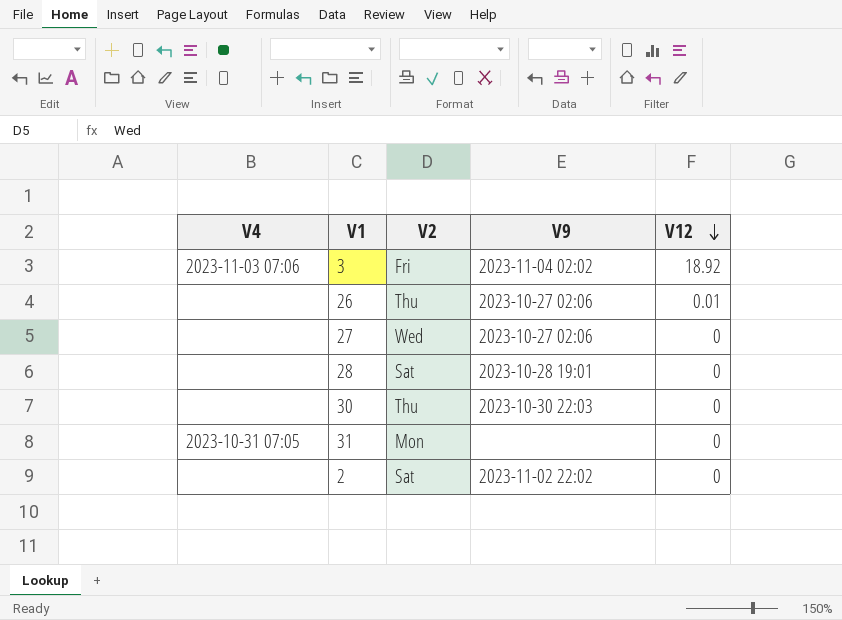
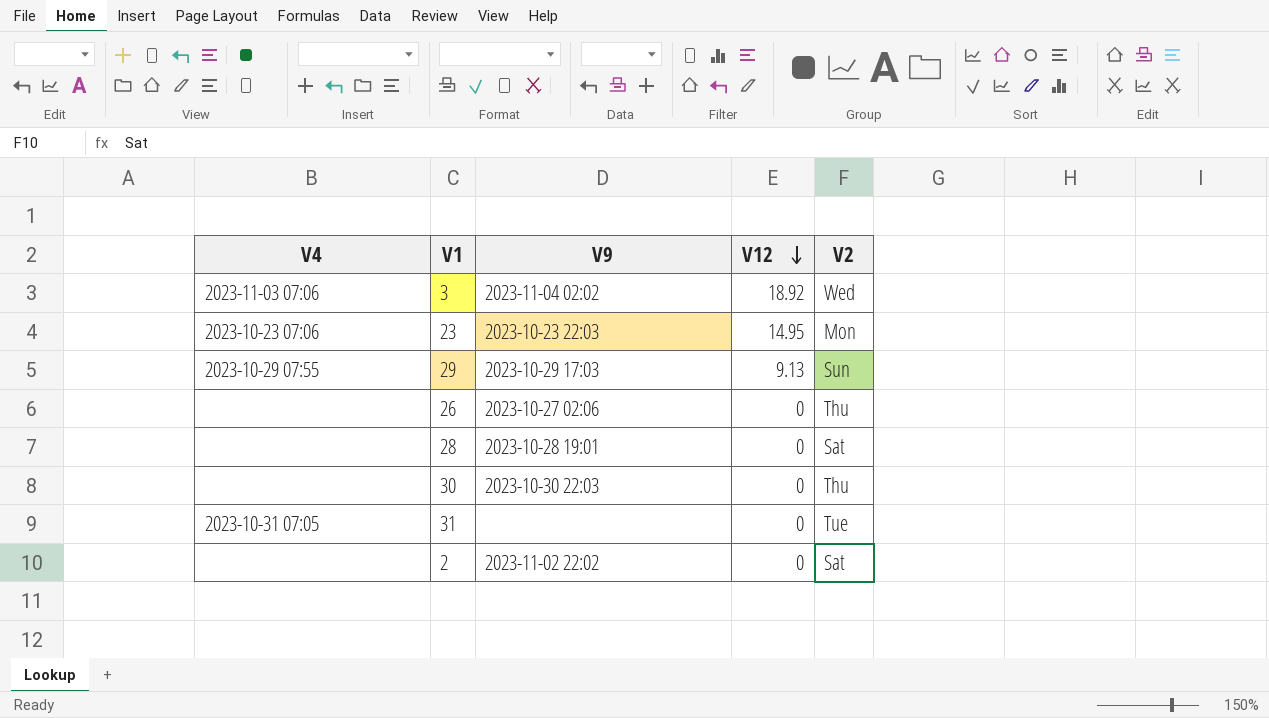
column V2 | position: 3 -> 5
row 27: none | Wed | 2023-10-27 02:06 | 0 -> none
3 | V2: Fri -> Wed
row 23: none -> 2023-10-23 07:06 | 2023-10-23 22:03 | 14.95 | Mon
row 29: none -> 2023-10-29 07:55 | 2023-10-29 17:03 | 9.13 | Sun
26 | V12: 0.01 -> 0
31 | V2: Mon -> Tue

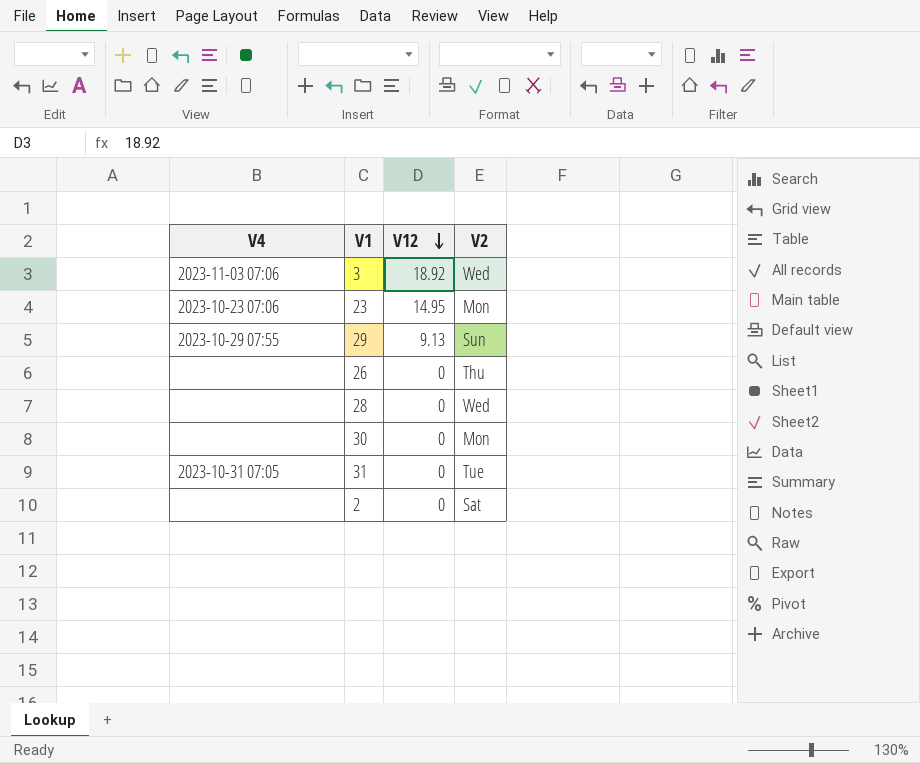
column V9 | position: 3 -> none
28 | V2: Sat -> Wed
30 | V2: Thu -> Mon

